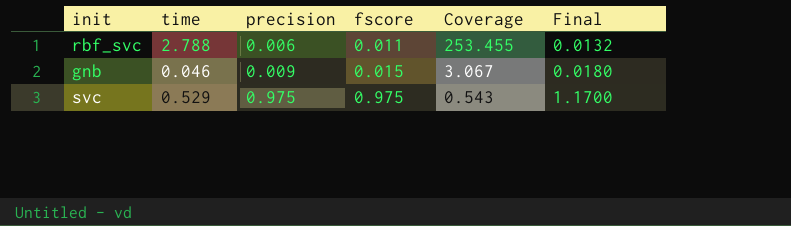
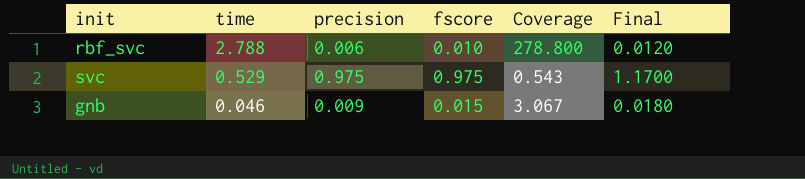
row order: precision ascending -> time descending
rbf_svc | fscore: 0.011 -> 0.010
rbf_svc | Coverage: 253.455 -> 278.800
rbf_svc | Final: 0.0132 -> 0.0120

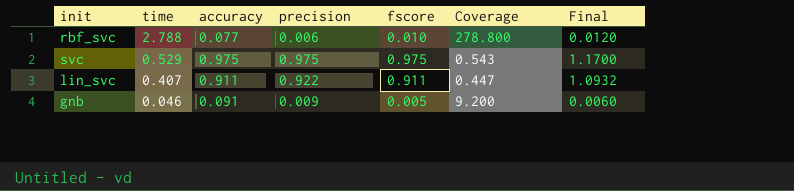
column accuracy | position: none -> 3
row lin_svc: none -> 0.407 | 0.911 | 0.922 | 0.911 | 0.447 | 1.0932
gnb | fscore: 0.015 -> 0.005
gnb | Coverage: 3.067 -> 9.200
gnb | Final: 0.0180 -> 0.0060

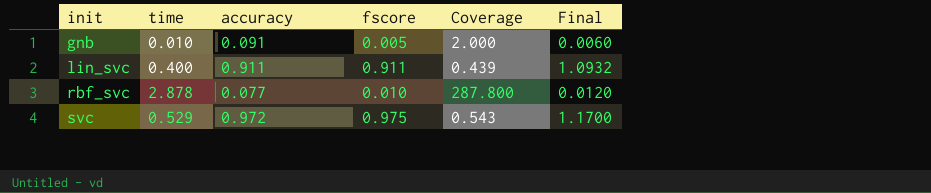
row order: time descending -> init ascending
column precision | position: 4 -> none
gnb | time: 0.046 -> 0.010
gnb | Coverage: 9.200 -> 2.000
lin_svc | time: 0.407 -> 0.400
lin_svc | Coverage: 0.447 -> 0.439
rbf_svc | time: 2.788 -> 2.878
rbf_svc | Coverage: 278.800 -> 287.800
svc | accuracy: 0.975 -> 0.972

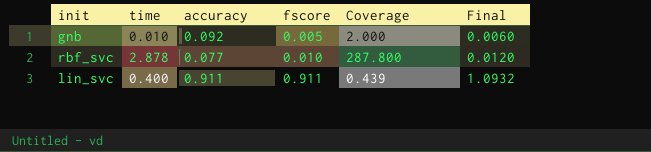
row order: init ascending -> fscore ascending
row svc: 0.529 | 0.972 | 0.975 | 0.543 | 1.1700 -> none
gnb | accuracy: 0.091 -> 0.092

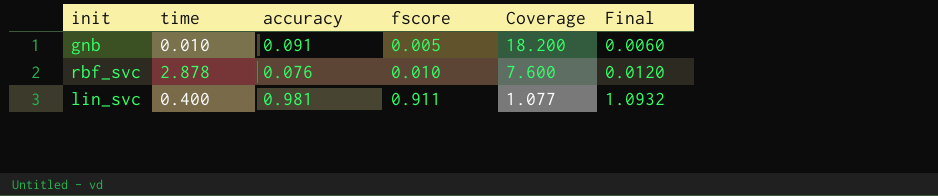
column Coverage | formula: [time] / [fscore] -> [accuracy] / [fscore]
gnb | accuracy: 0.092 -> 0.091
rbf_svc | accuracy: 0.077 -> 0.076
lin_svc | accuracy: 0.911 -> 0.981

